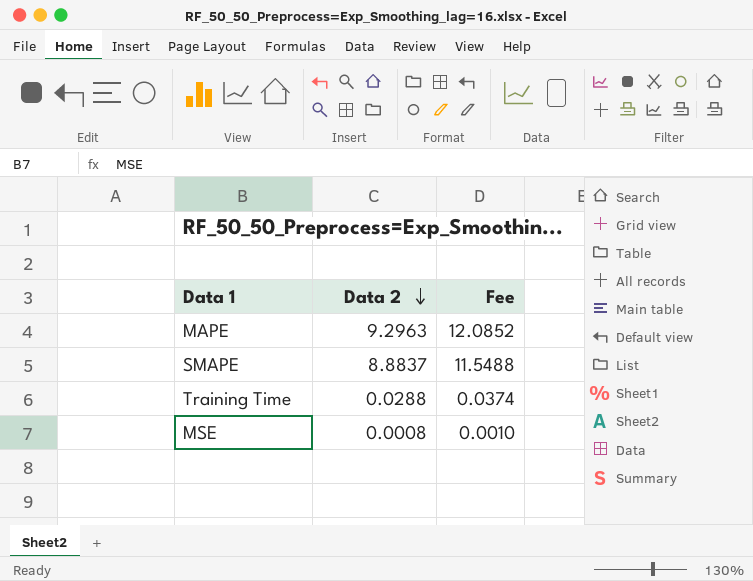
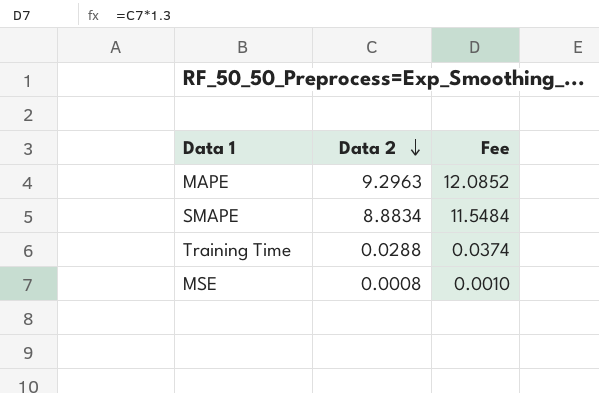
SMAPE | Data 2: 8.8837 -> 8.8834
SMAPE | Fee: 11.5488 -> 11.5484

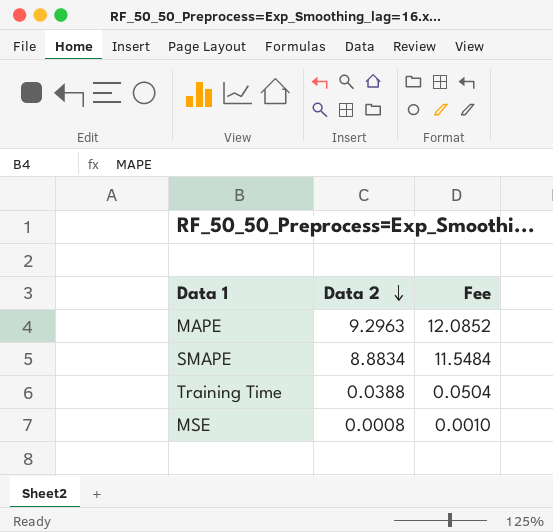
Training Time | Data 2: 0.0288 -> 0.0388
Training Time | Fee: 0.0374 -> 0.0504

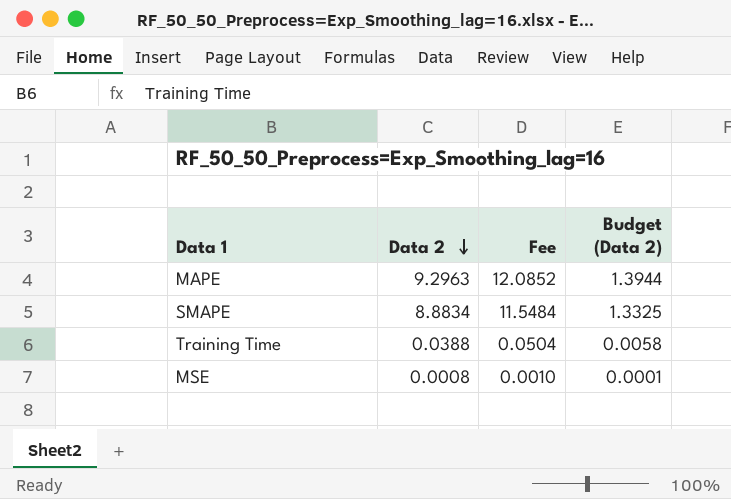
column Budget (Data 2) | formula: none -> [Data 2] * 0.15

